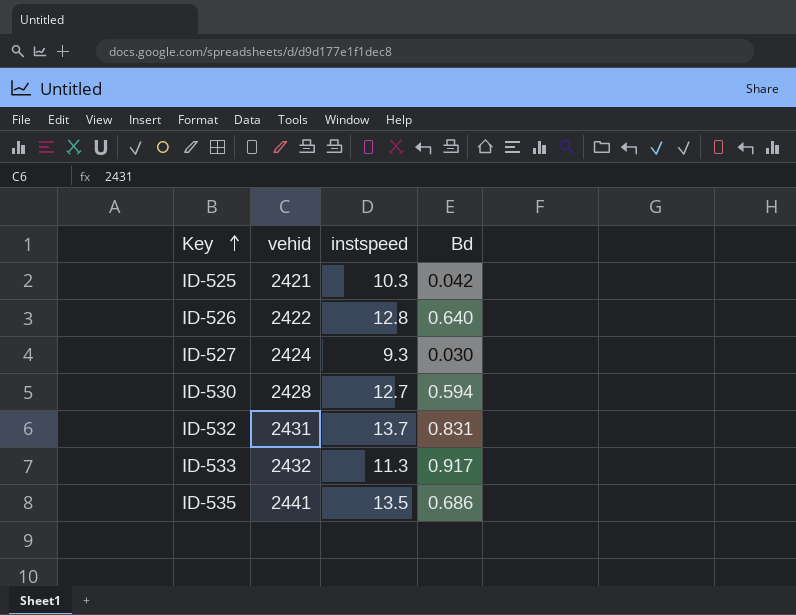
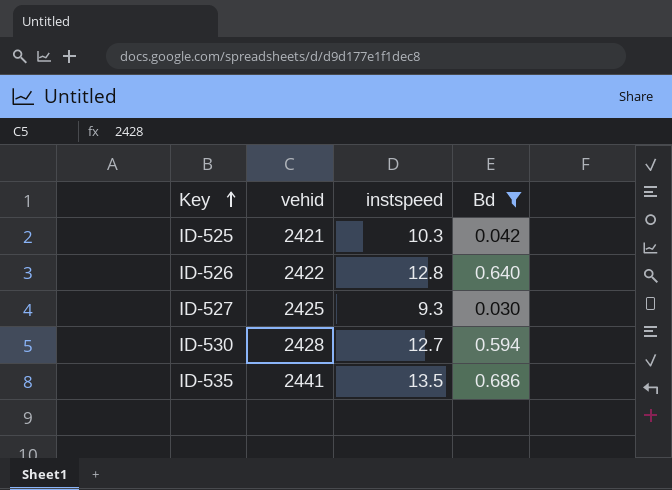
filter: none -> Bd <= 0.686
ID-527 | vehid: 2424 -> 2425

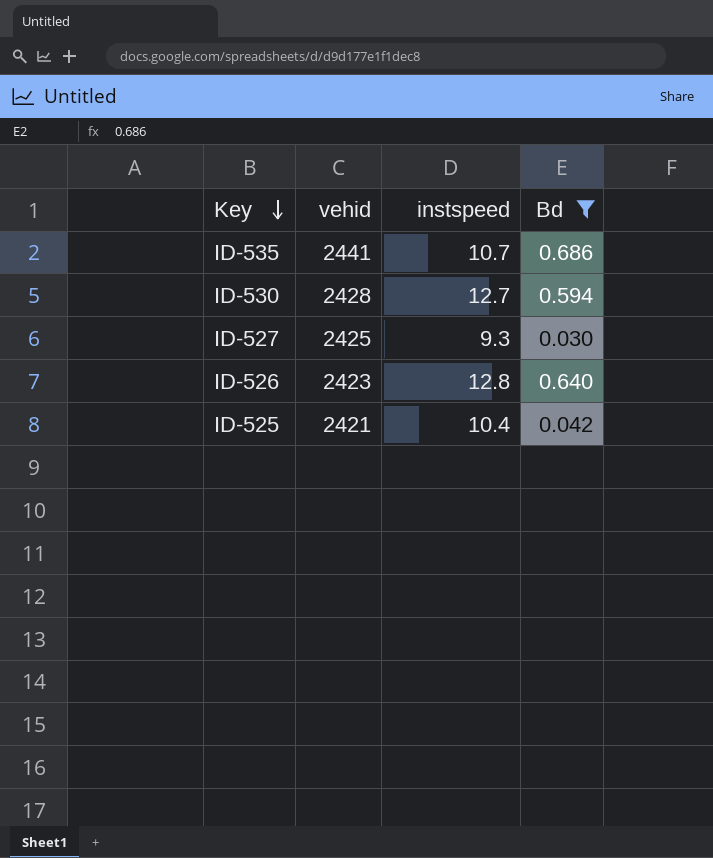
row order: Key ascending -> Key descending
ID-535 | instspeed: 13.5 -> 10.7
ID-526 | vehid: 2422 -> 2423
ID-525 | instspeed: 10.3 -> 10.4

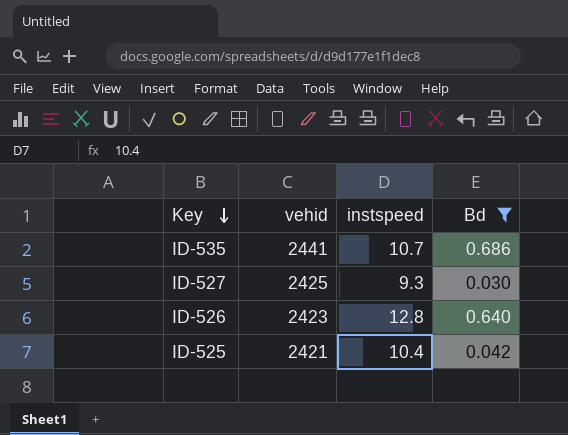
row ID-530: 2428 | 12.7 | 0.594 -> none

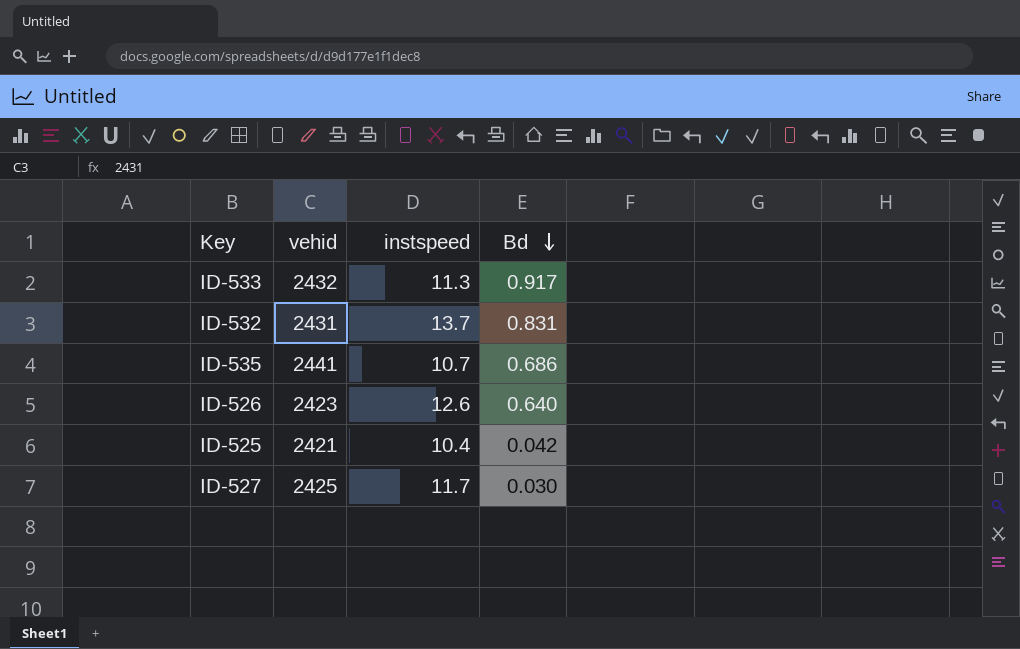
filter: Bd <= 0.686 -> none
row order: Key descending -> Bd descending
ID-526 | instspeed: 12.8 -> 12.6
ID-527 | instspeed: 9.3 -> 11.7

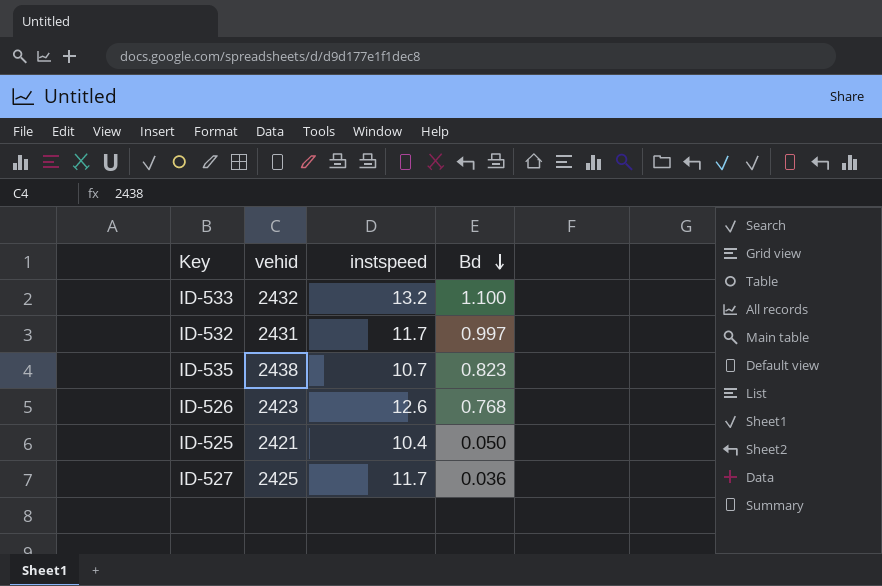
ID-533 | instspeed: 11.3 -> 13.2
ID-533 | Bd: 0.917 -> 1.100
ID-532 | instspeed: 13.7 -> 11.7
ID-532 | Bd: 0.831 -> 0.997
ID-535 | vehid: 2441 -> 2438
ID-535 | Bd: 0.686 -> 0.823
ID-526 | Bd: 0.640 -> 0.768
ID-525 | Bd: 0.042 -> 0.050
ID-527 | Bd: 0.030 -> 0.036

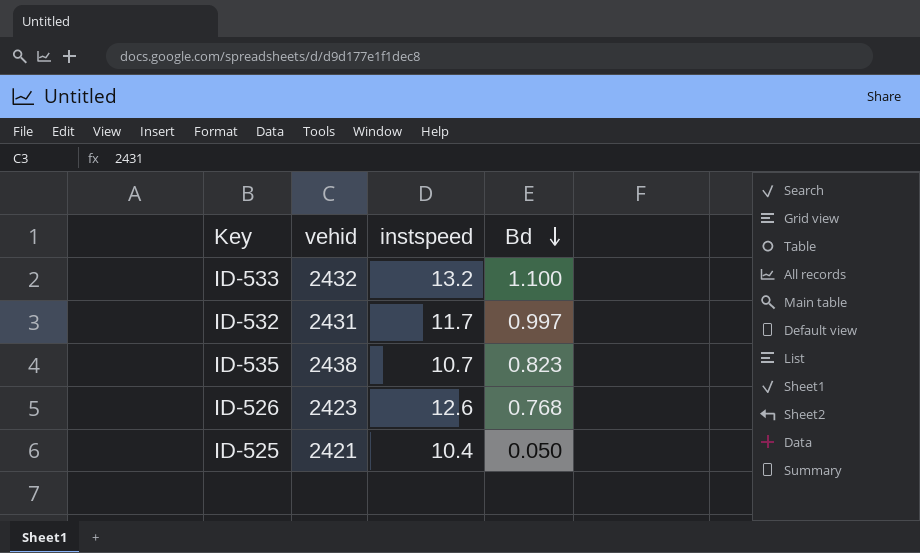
row ID-527: 2425 | 11.7 | 0.036 -> none

